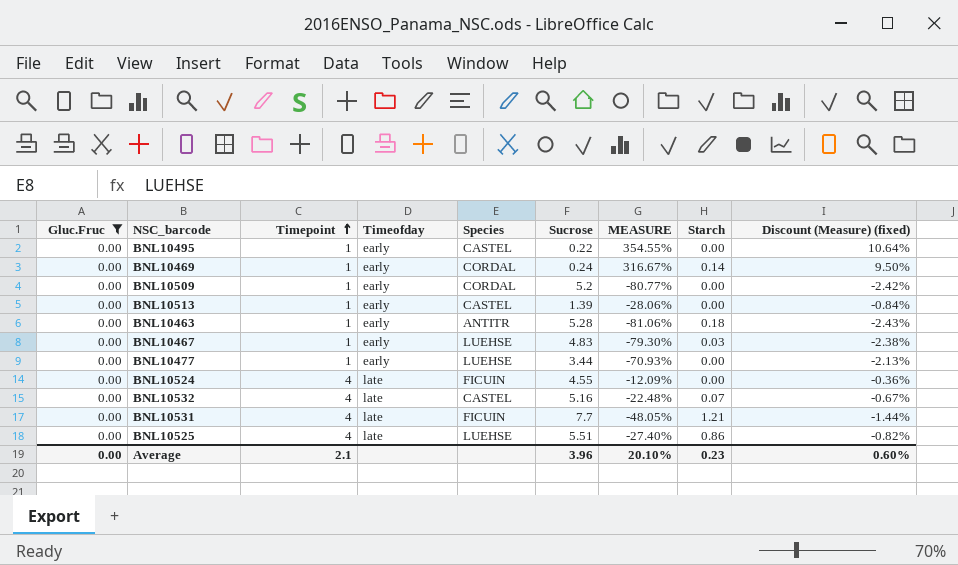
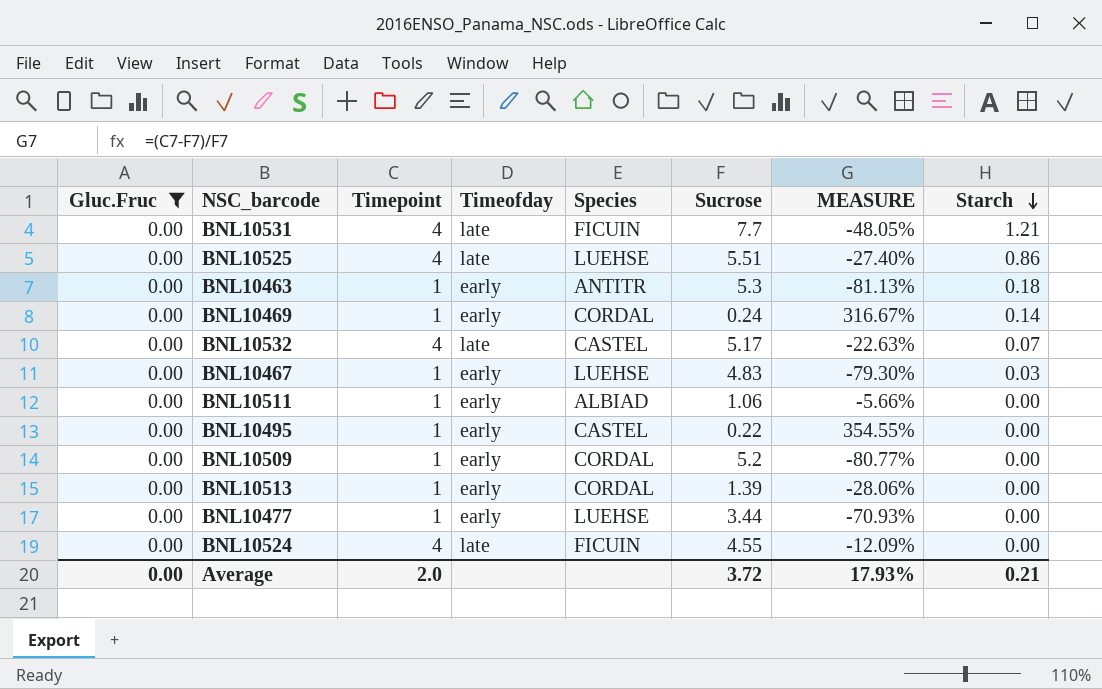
row order: Timepoint ascending -> Starch descending
column Discount (Measure) (fixed) | formula: [MEASURE] * 0.03 -> none
BNL10463 | Sucrose: 5.28 -> 5.3
BNL10463 | MEASURE: -81.06% -> -81.13%
BNL10532 | Sucrose: 5.16 -> 5.17
BNL10532 | MEASURE: -22.48% -> -22.63%
row BNL10511: none -> 0.00 | 1 | early | ALBIAD | 1.06 | -5.66% | 0.00
BNL10513 | Species: CASTEL -> CORDAL
Average | Timepoint: 2.1 -> 2.0
Average | Sucrose: 3.96 -> 3.72
Average | MEASURE: 20.10% -> 17.93%
Average | Starch: 0.23 -> 0.21

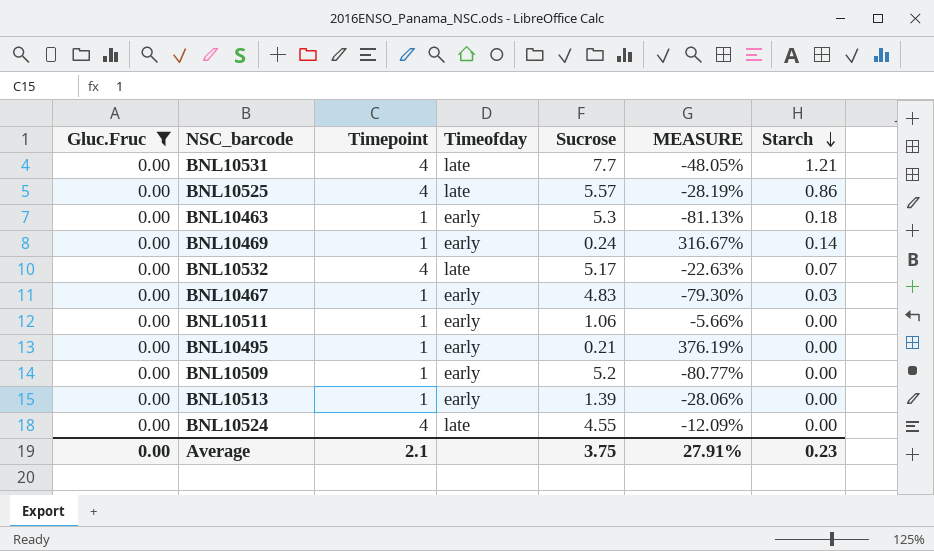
column Species | position: 5 -> none
row BNL10477: 0.00 | 1 | early | LUEHSE | 3.44 | -70.93% | 0.00 -> none
BNL10525 | Sucrose: 5.51 -> 5.57
BNL10525 | MEASURE: -27.40% -> -28.19%
BNL10495 | Sucrose: 0.22 -> 0.21
BNL10495 | MEASURE: 354.55% -> 376.19%
Average | Timepoint: 2.0 -> 2.1
Average | Sucrose: 3.72 -> 3.75
Average | MEASURE: 17.93% -> 27.91%
Average | Starch: 0.21 -> 0.23

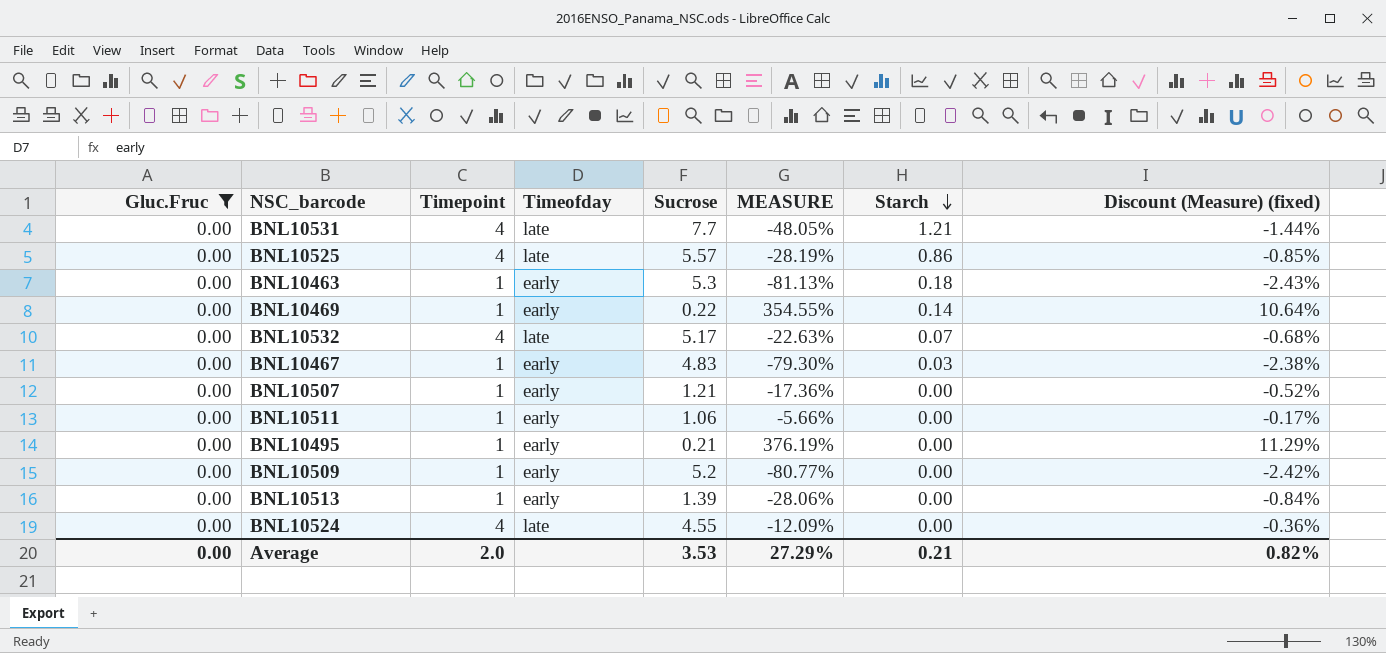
column Discount (Measure) (fixed) | formula: none -> [MEASURE] * 0.03
BNL10469 | Sucrose: 0.24 -> 0.22
BNL10469 | MEASURE: 316.67% -> 354.55%
row BNL10507: none -> 0.00 | 1 | early | 1.21 | -17.36% | 0.00 | -0.52%
Average | Timepoint: 2.1 -> 2.0
Average | Sucrose: 3.75 -> 3.53
Average | MEASURE: 27.91% -> 27.29%
Average | Starch: 0.23 -> 0.21

